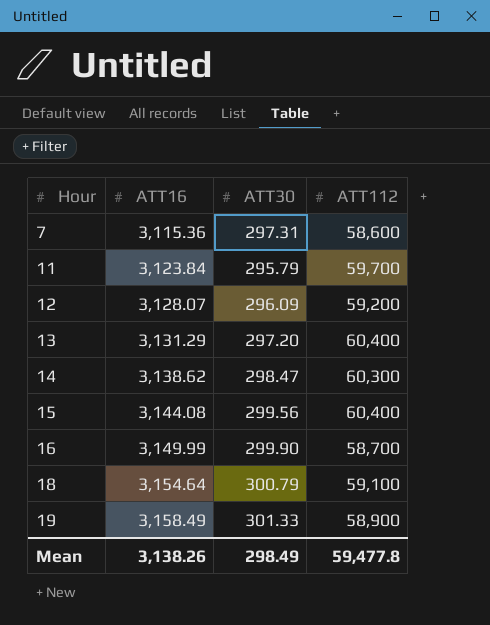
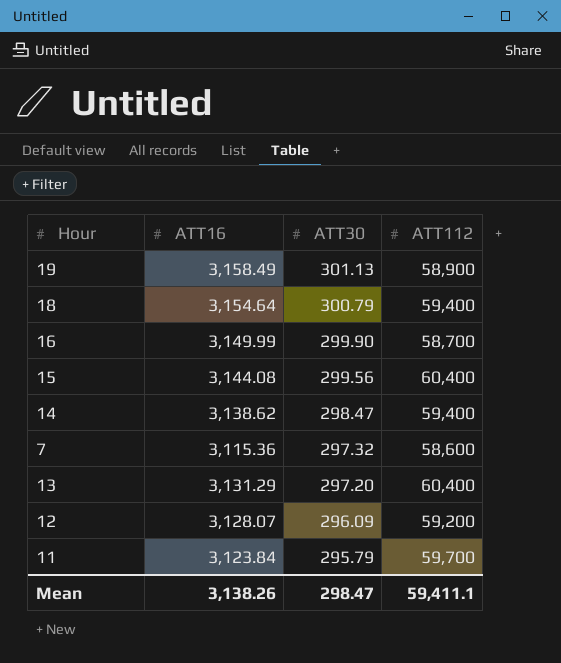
row order: Hour ascending -> ATT30 descending
19 | ATT30: 301.33 -> 301.13
18 | ATT112: 59,100 -> 59,400
14 | ATT112: 60,300 -> 59,400
7 | ATT30: 297.31 -> 297.32
Mean | ATT30: 298.49 -> 298.47
Mean | ATT112: 59,477.8 -> 59,411.1

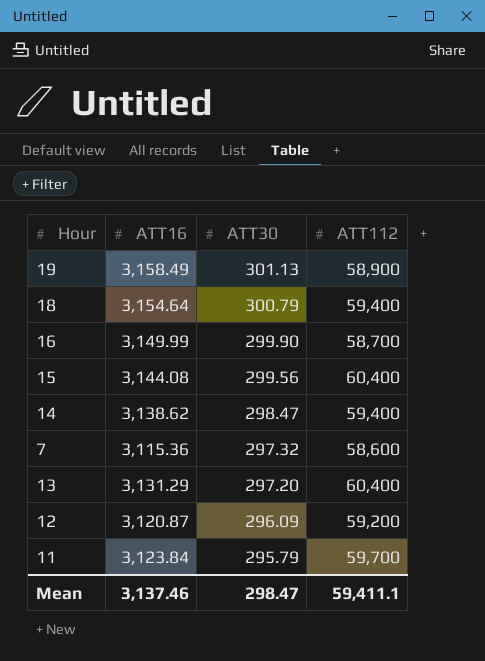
12 | ATT16: 3,128.07 -> 3,120.87
Mean | ATT16: 3,138.26 -> 3,137.46

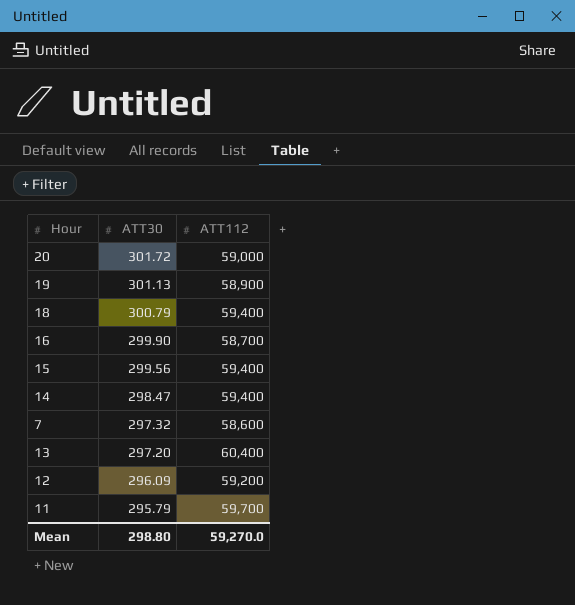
column ATT16 | position: 2 -> none
row 20: none -> 301.72 | 59,000
15 | ATT112: 60,400 -> 59,400
Mean | ATT30: 298.47 -> 298.80
Mean | ATT112: 59,411.1 -> 59,270.0

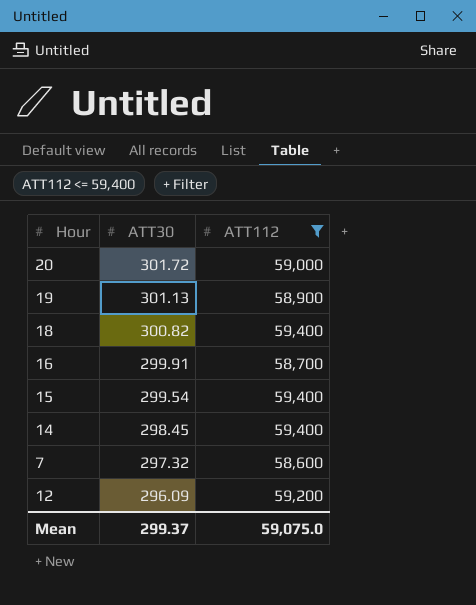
filter: none -> ATT112 <= 59,400
18 | ATT30: 300.79 -> 300.82
16 | ATT30: 299.90 -> 299.91
15 | ATT30: 299.56 -> 299.54
14 | ATT30: 298.47 -> 298.45
Mean | ATT30: 298.80 -> 299.37
Mean | ATT112: 59,270.0 -> 59,075.0

